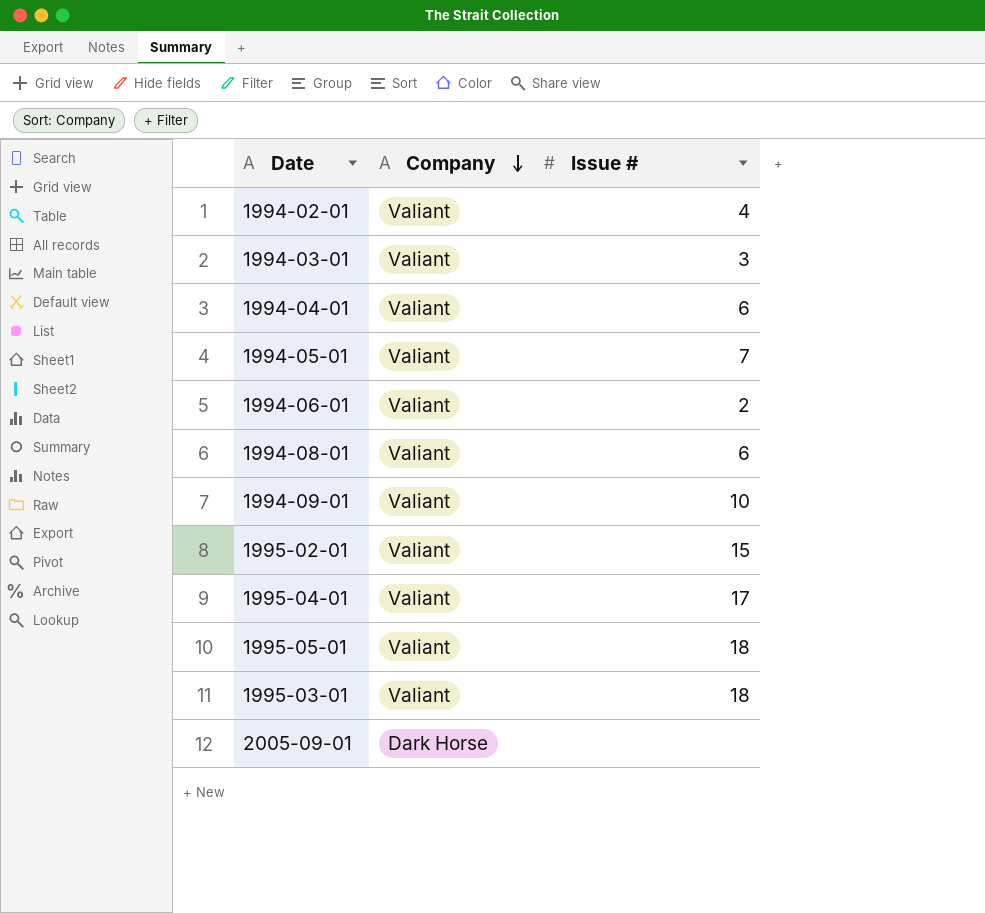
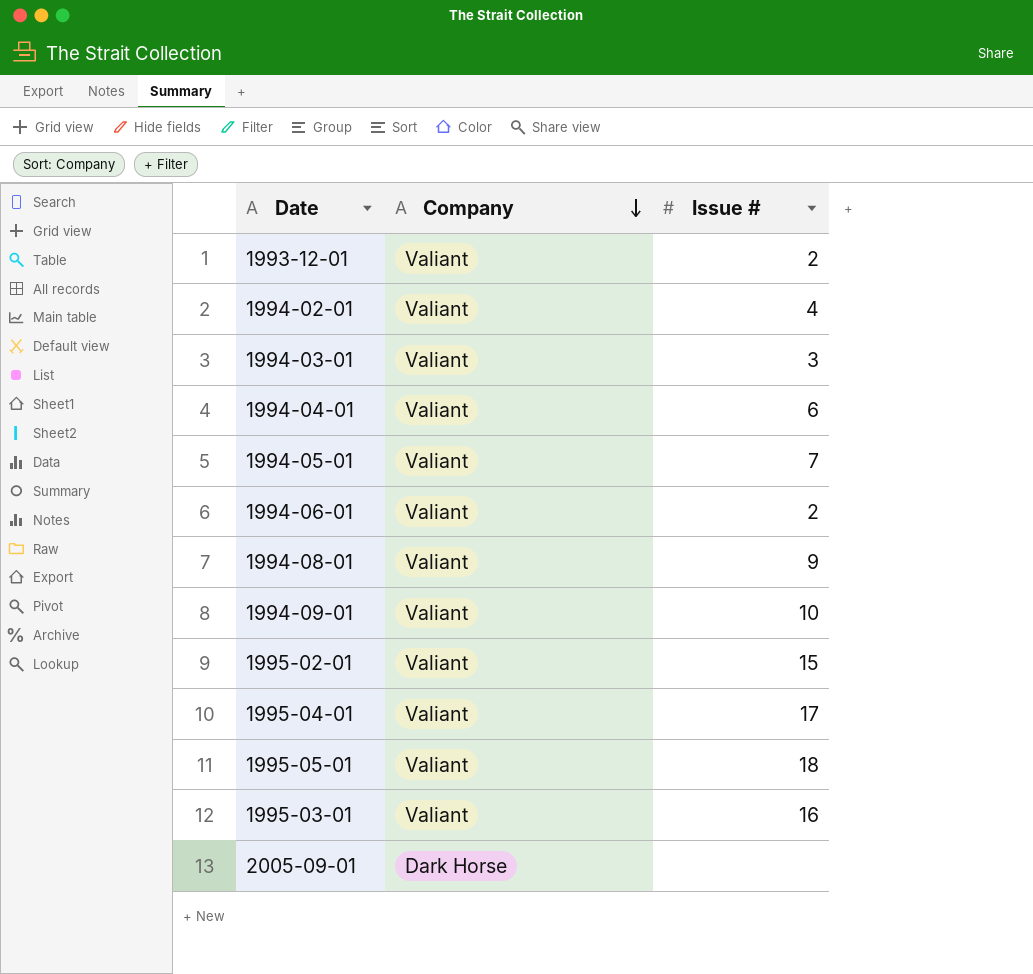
row 1993-12-01: none -> Valiant | 2
1994-08-01 | Issue #: 6 -> 9
1995-03-01 | Issue #: 18 -> 16

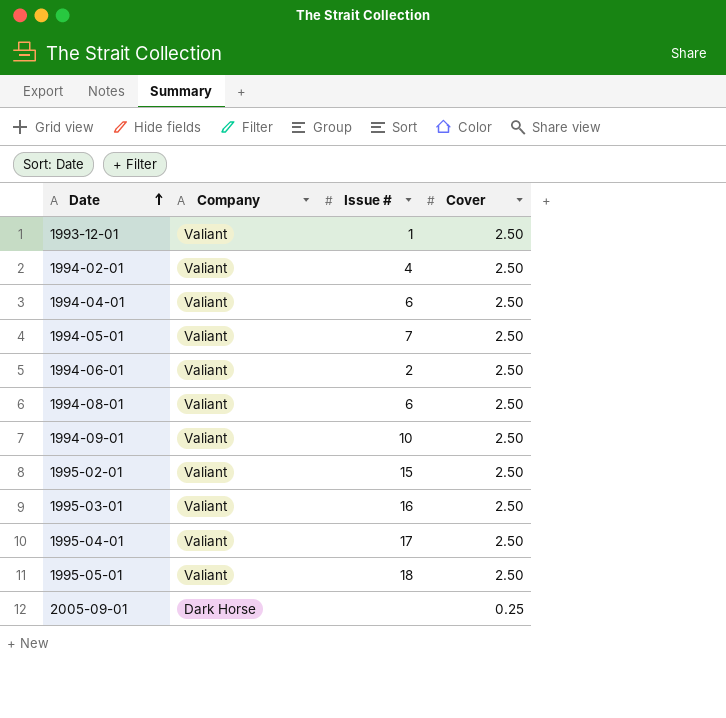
row order: Company descending -> Date ascending
column Cover | position: none -> 4
row 1994-03-01: Valiant | 3 -> none
1993-12-01 | Issue #: 2 -> 1
1994-08-01 | Issue #: 9 -> 6

